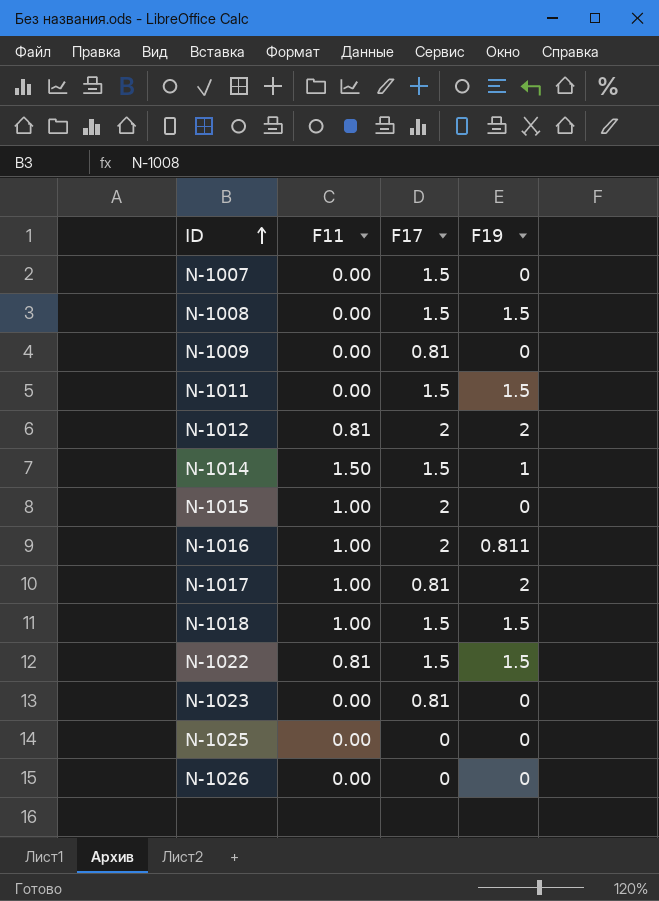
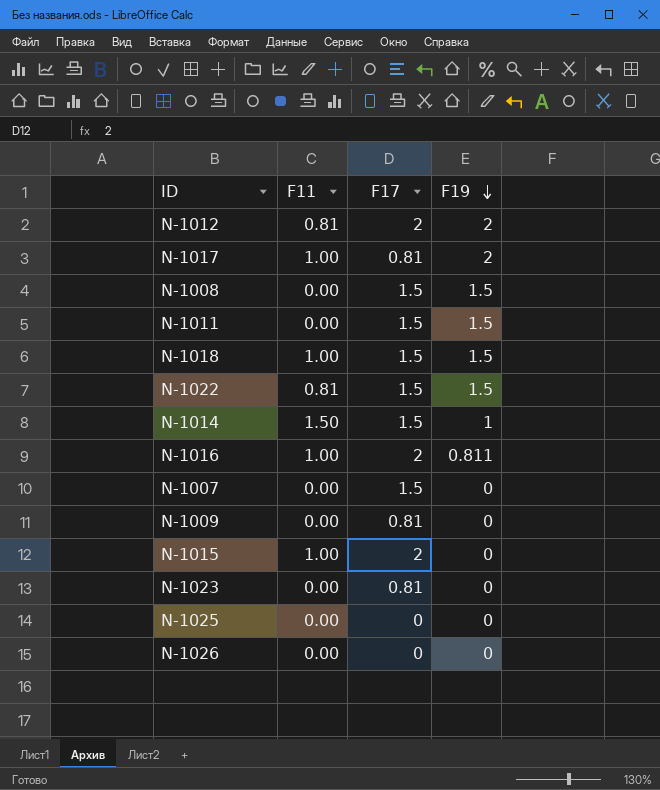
row order: ID ascending -> F19 descending

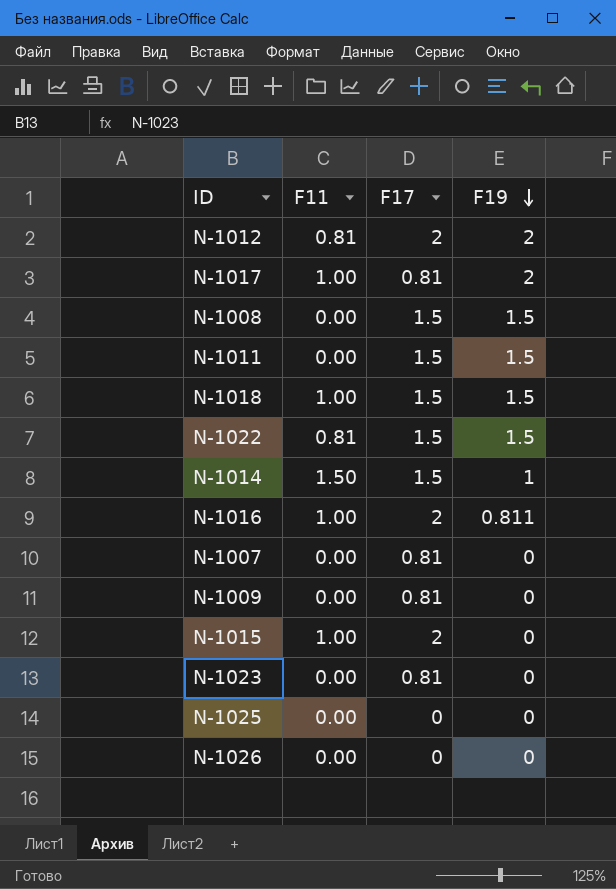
N-1007 | F17: 1.5 -> 0.81

